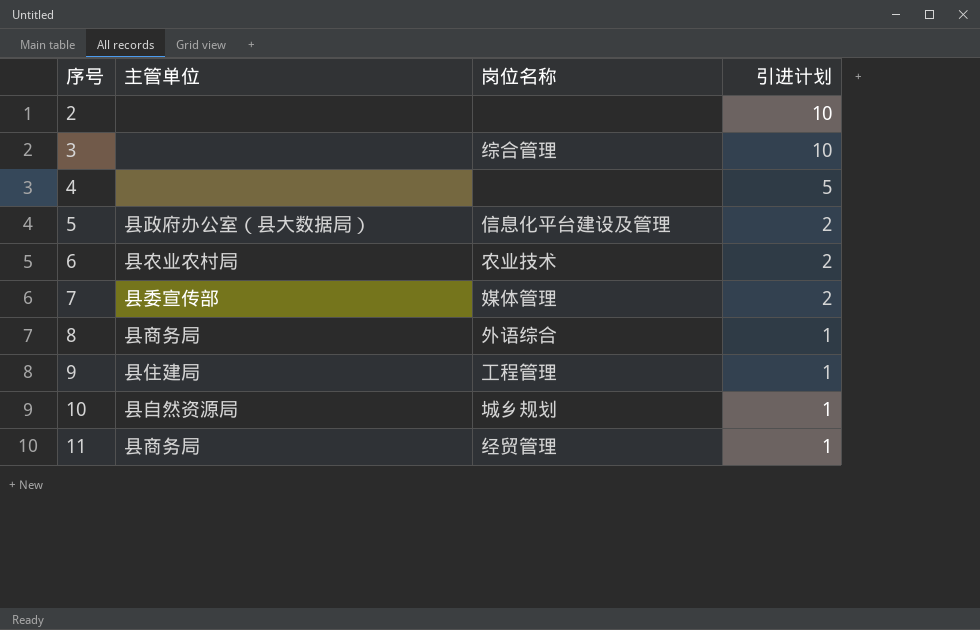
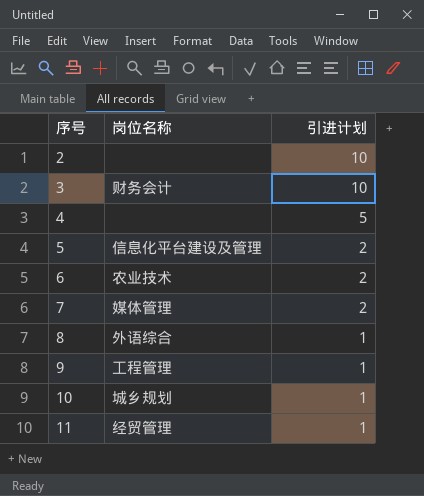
column 主管单位 | position: 2 -> none
3 | 岗位名称: 综合管理 -> 财务会计

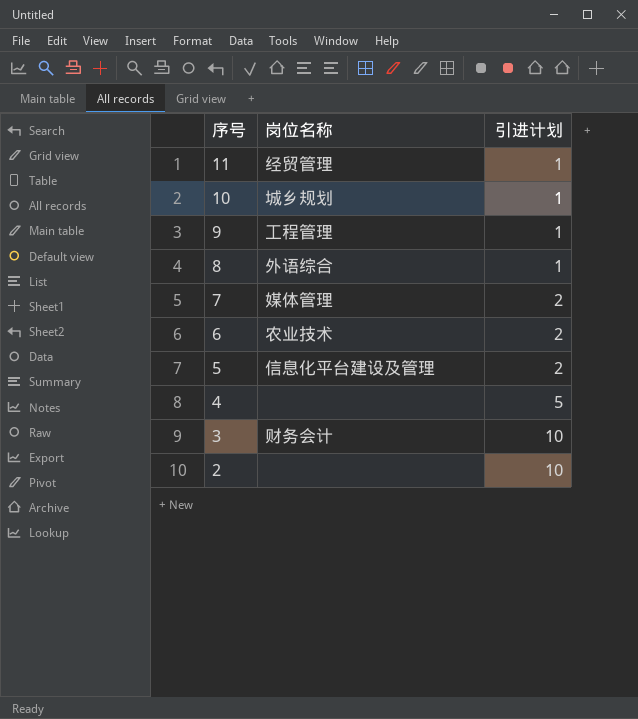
row order: 序号 ascending -> 序号 descending

